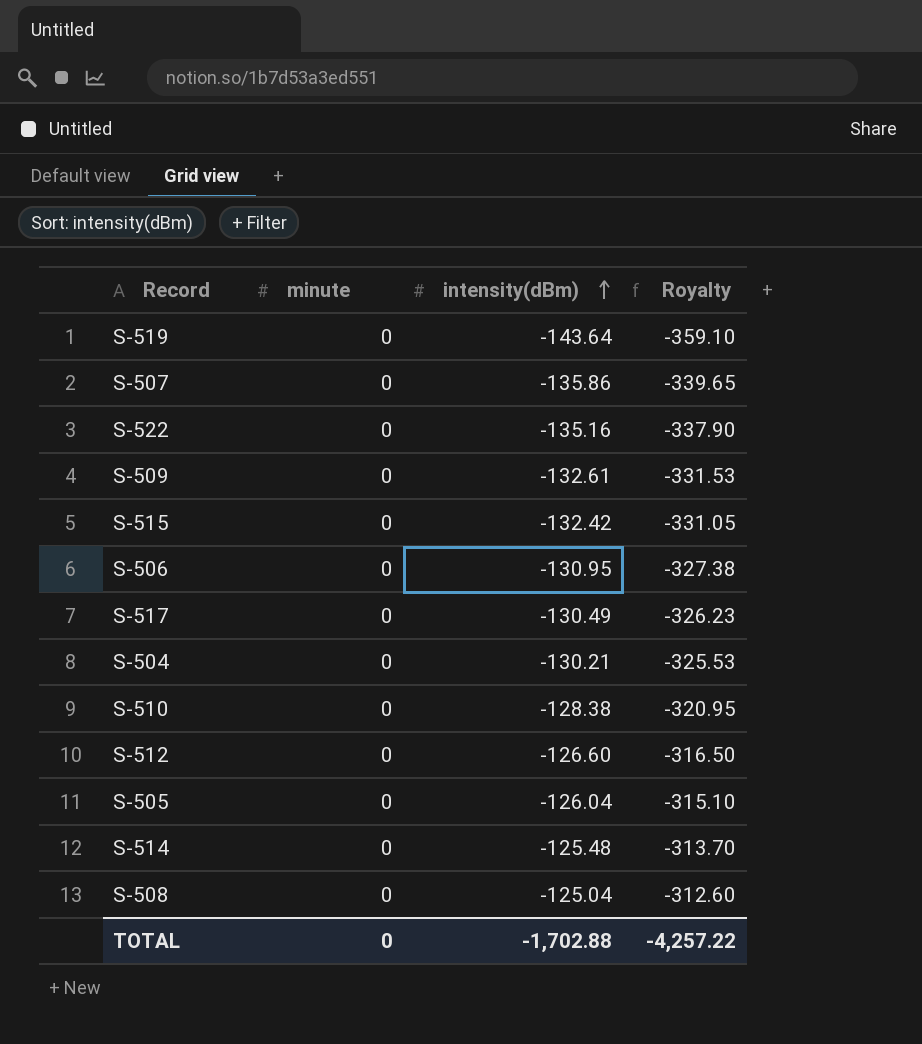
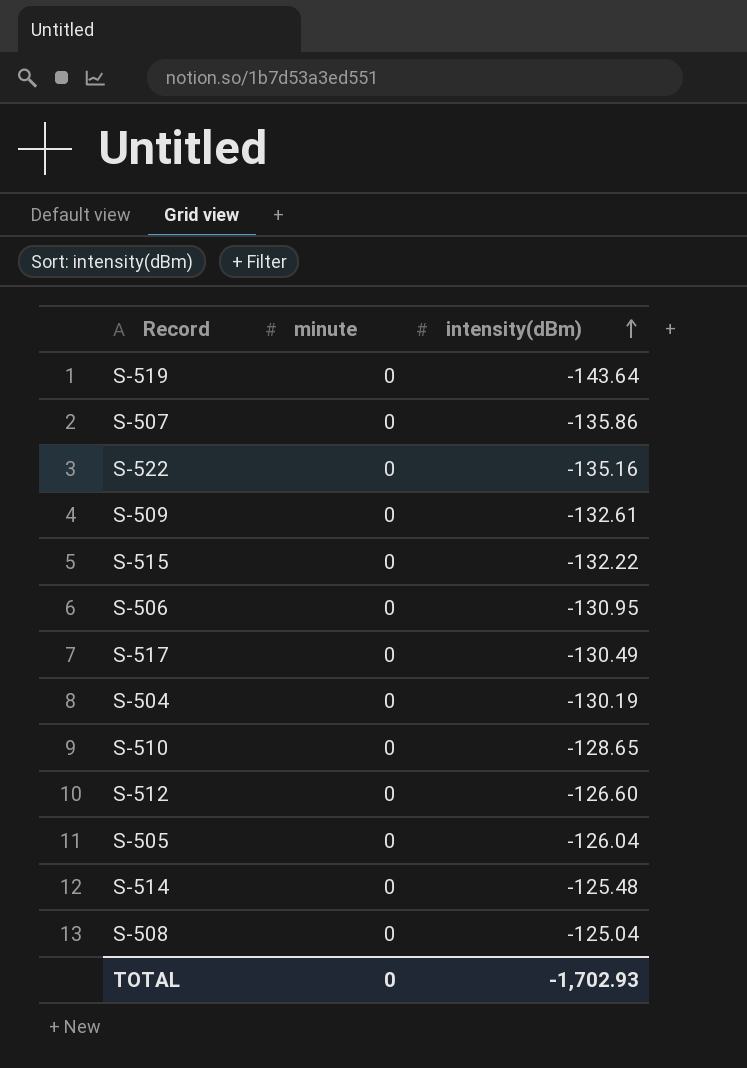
column Royalty | formula: [intensity(dBm)] * 2.5 -> none
S-515 | intensity(dBm): -132.42 -> -132.22
S-504 | intensity(dBm): -130.21 -> -130.19
S-510 | intensity(dBm): -128.38 -> -128.65
TOTAL | intensity(dBm): -1,702.88 -> -1,702.93

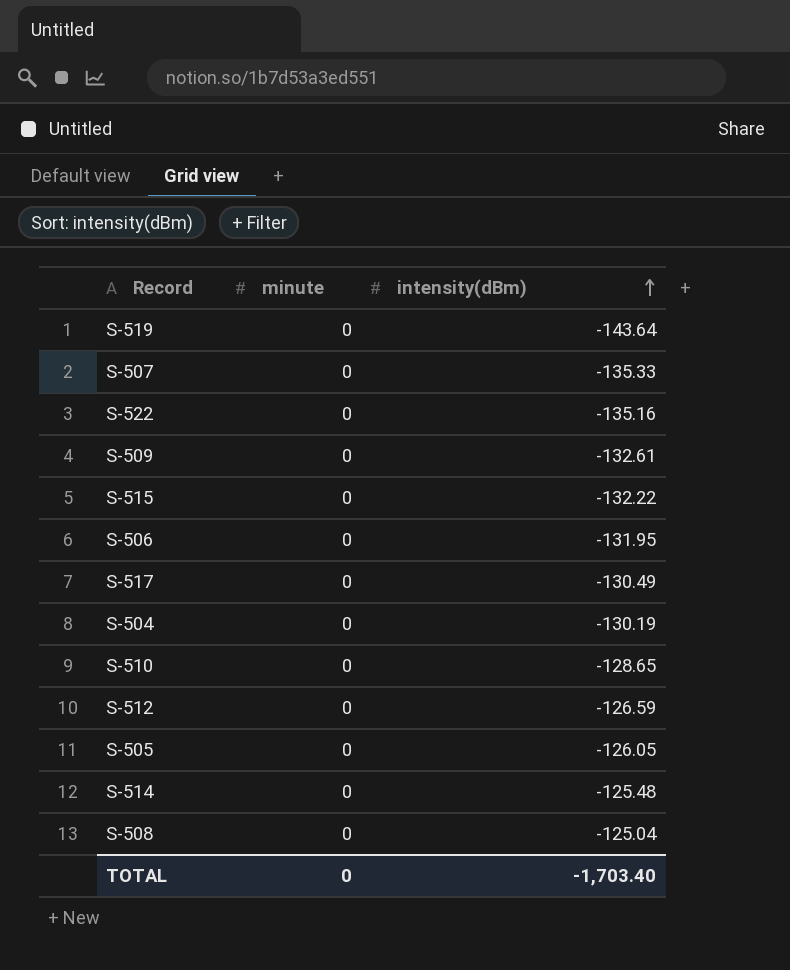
S-507 | intensity(dBm): -135.86 -> -135.33
S-506 | intensity(dBm): -130.95 -> -131.95
S-512 | intensity(dBm): -126.60 -> -126.59
S-505 | intensity(dBm): -126.04 -> -126.05
TOTAL | intensity(dBm): -1,702.93 -> -1,703.40

